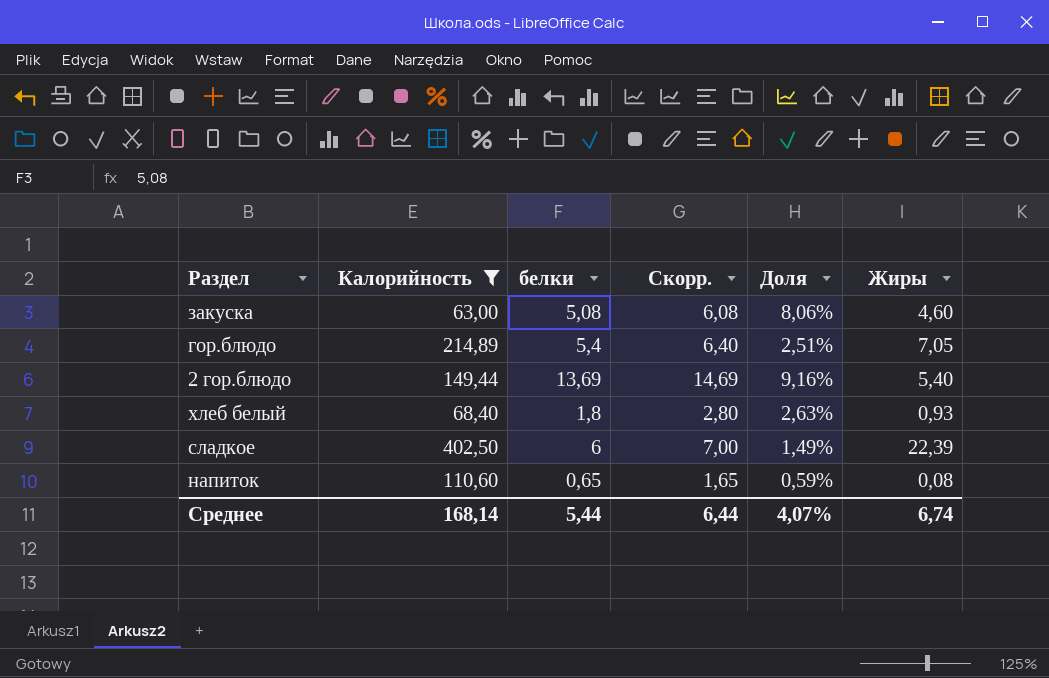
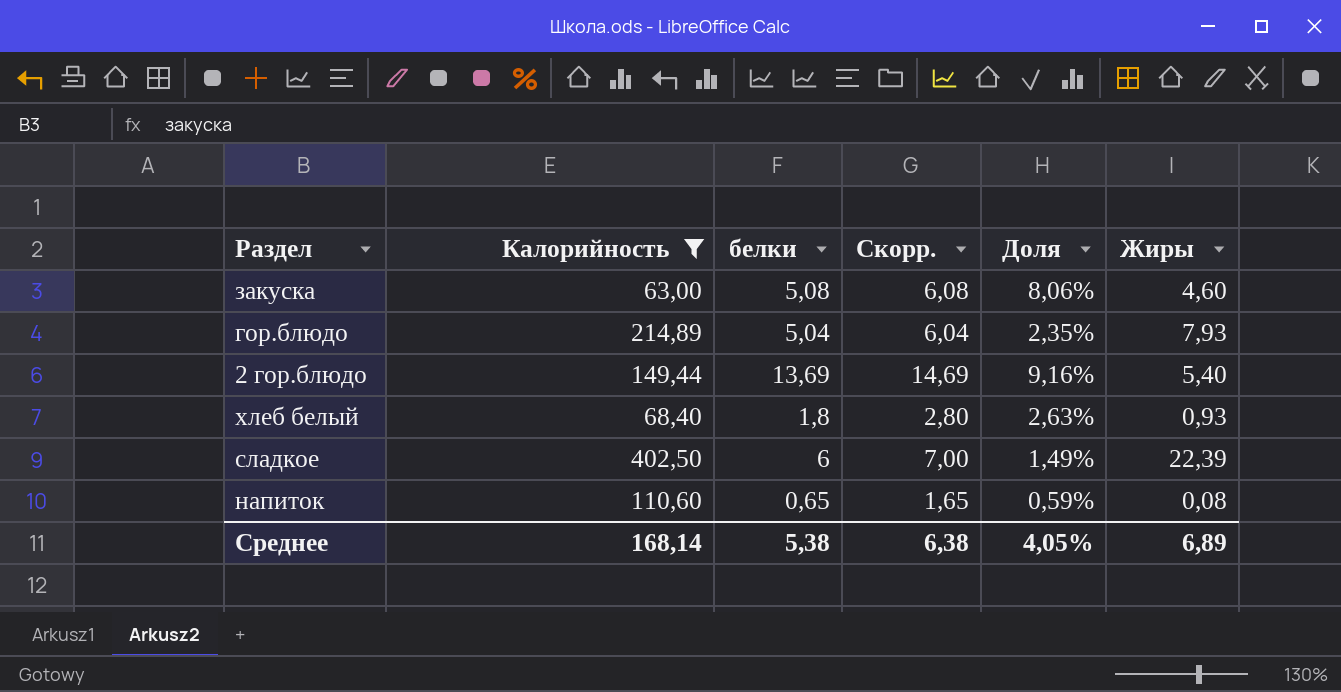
гор.блюдо | белки: 5,4 -> 5,04
гор.блюдо | Скорр.: 6,40 -> 6,04
гор.блюдо | Доля: 2,51% -> 2,35%
гор.блюдо | Жиры: 7,05 -> 7,93
Среднее | белки: 5,44 -> 5,38
Среднее | Скорр.: 6,44 -> 6,38
Среднее | Доля: 4,07% -> 4,05%
Среднее | Жиры: 6,74 -> 6,89

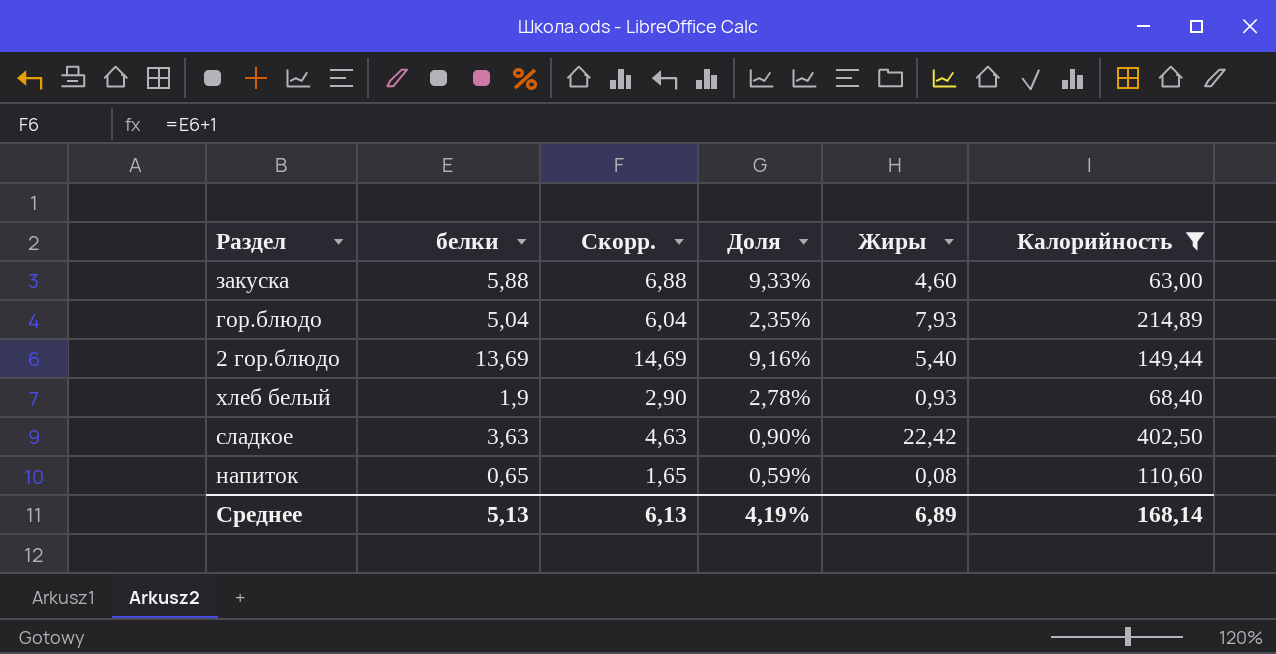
column Калорийность | position: 2 -> 6
закуска | белки: 5,08 -> 5,88
закуска | Скорр.: 6,08 -> 6,88
закуска | Доля: 8,06% -> 9,33%
хлеб белый | белки: 1,8 -> 1,9
хлеб белый | Скорр.: 2,80 -> 2,90
хлеб белый | Доля: 2,63% -> 2,78%
сладкое | белки: 6 -> 3,63
сладкое | Скорр.: 7,00 -> 4,63
сладкое | Доля: 1,49% -> 0,90%
сладкое | Жиры: 22,39 -> 22,42
Среднее | белки: 5,38 -> 5,13
Среднее | Скорр.: 6,38 -> 6,13
Среднее | Доля: 4,05% -> 4,19%

